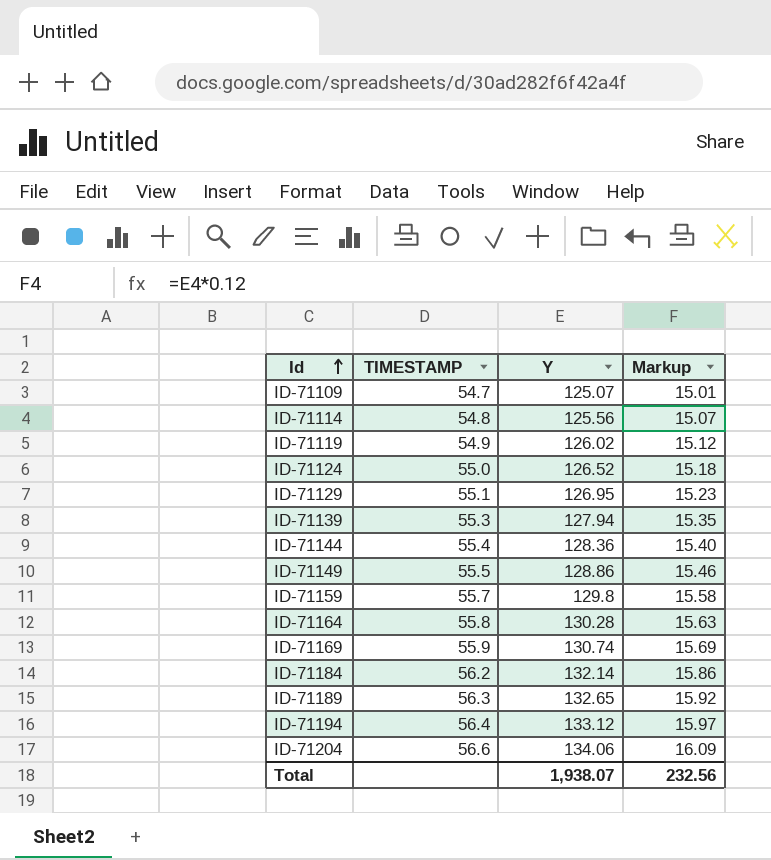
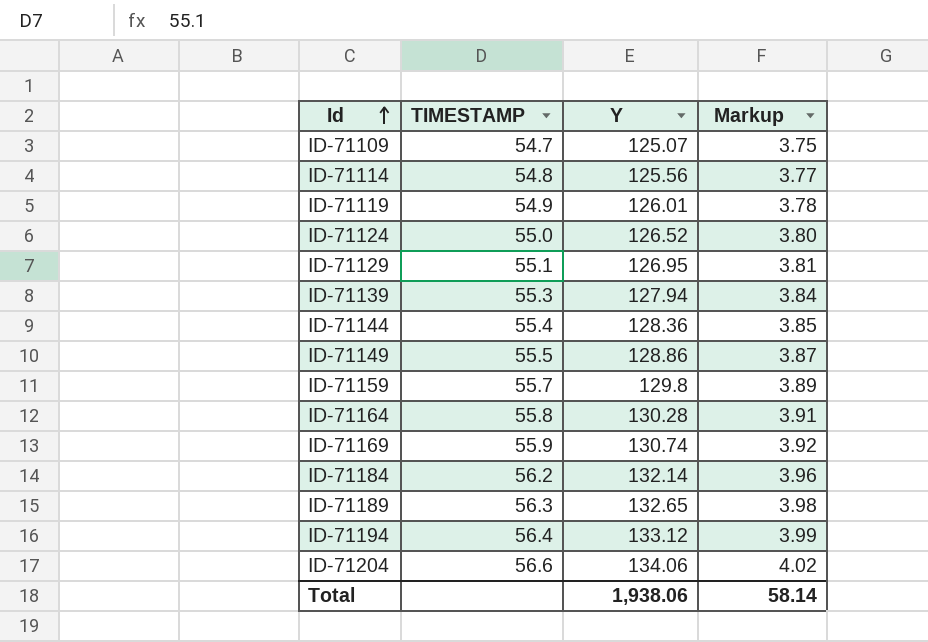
column Markup | formula: [Y] * 0.12 -> [Y] * 0.03
ID-71119 | Y: 126.02 -> 126.01
Total | Y: 1,938.07 -> 1,938.06
Total | Markup: 232.56 -> 58.14

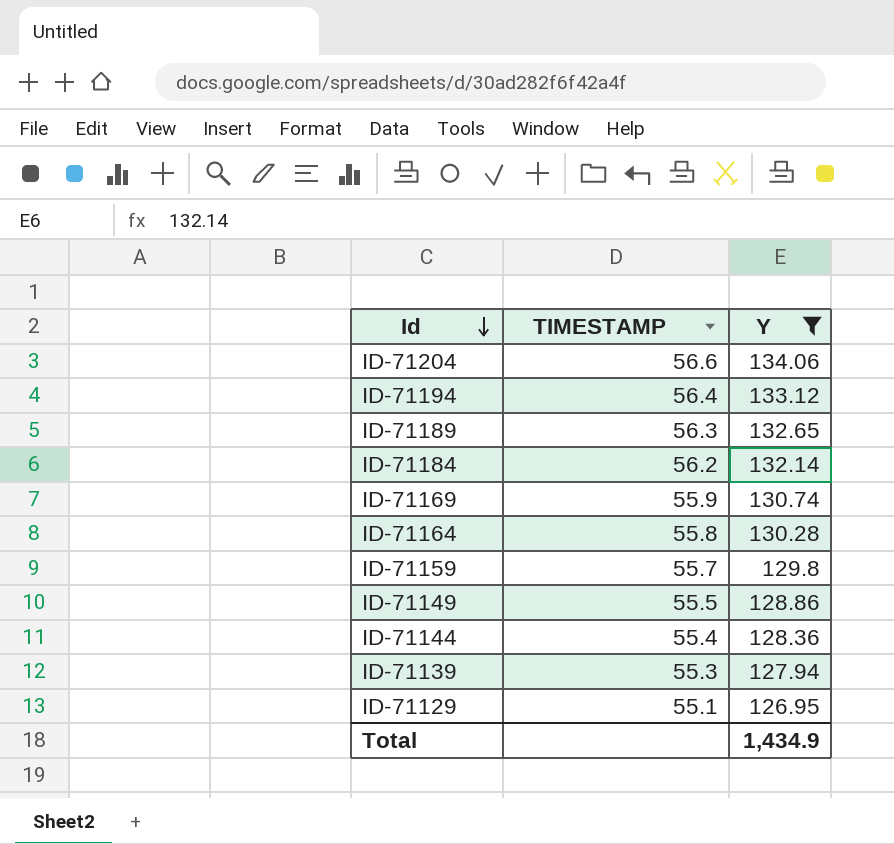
filter: none -> Y >= 126.95
row order: Id ascending -> Id descending
column Markup | formula: [Y] * 0.03 -> none
Total | Y: 1,938.06 -> 1,434.9

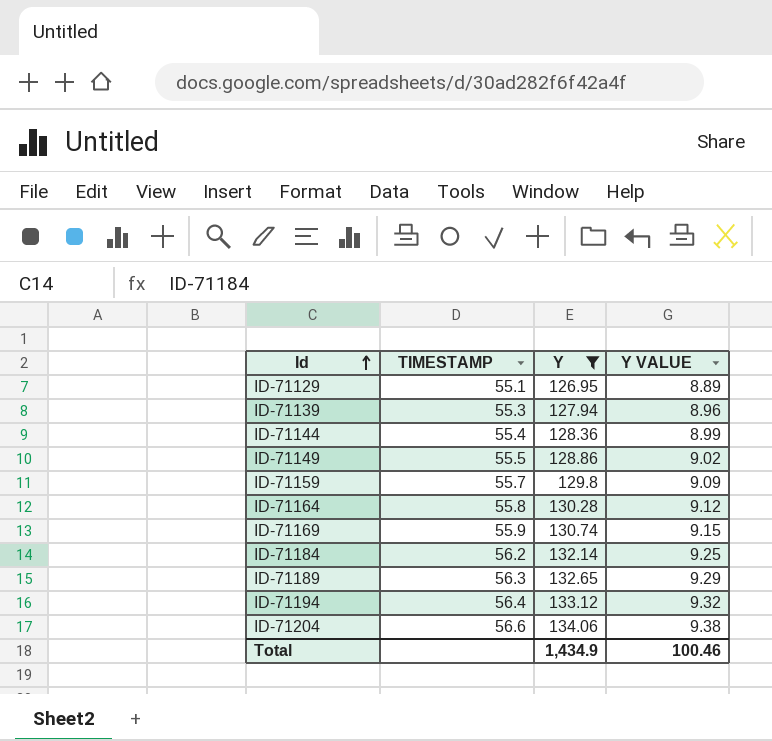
row order: Id descending -> Id ascending
column Y VALUE | formula: none -> [Y] * 0.07

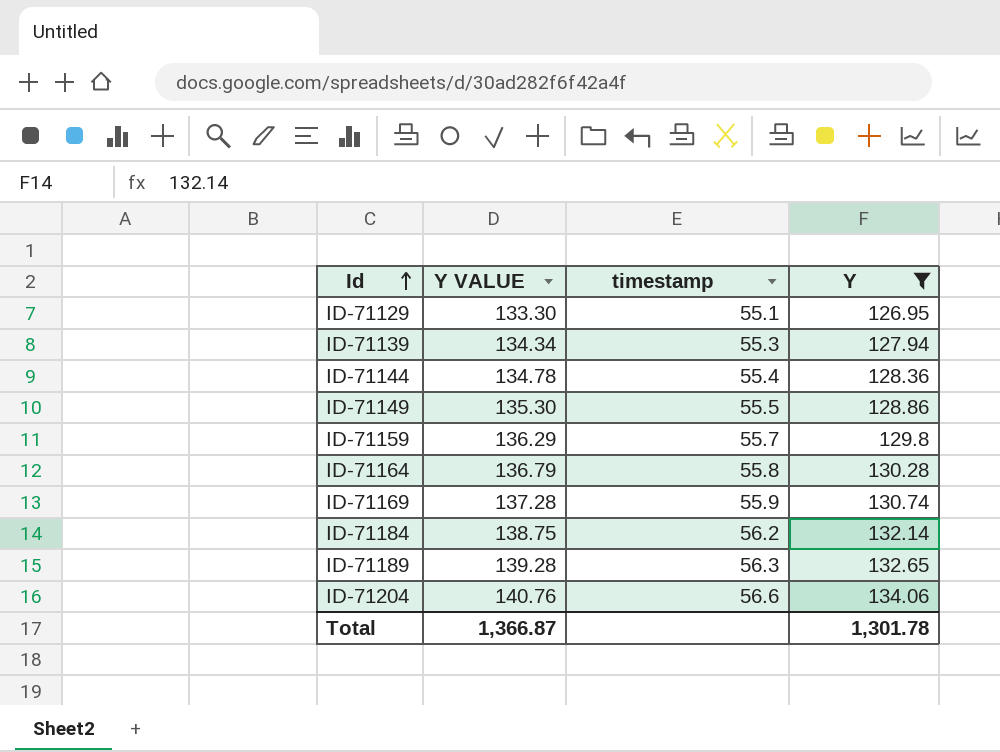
column Y VALUE | formula: [Y] * 0.07 -> [Y] * 1.05
column Y VALUE | position: 4 -> 2
column name: TIMESTAMP -> timestamp
row ID-71194: 56.4 | 133.12 | 9.32 -> none
Total | Y VALUE: 100.46 -> 1,366.87
Total | Y: 1,434.9 -> 1,301.78

